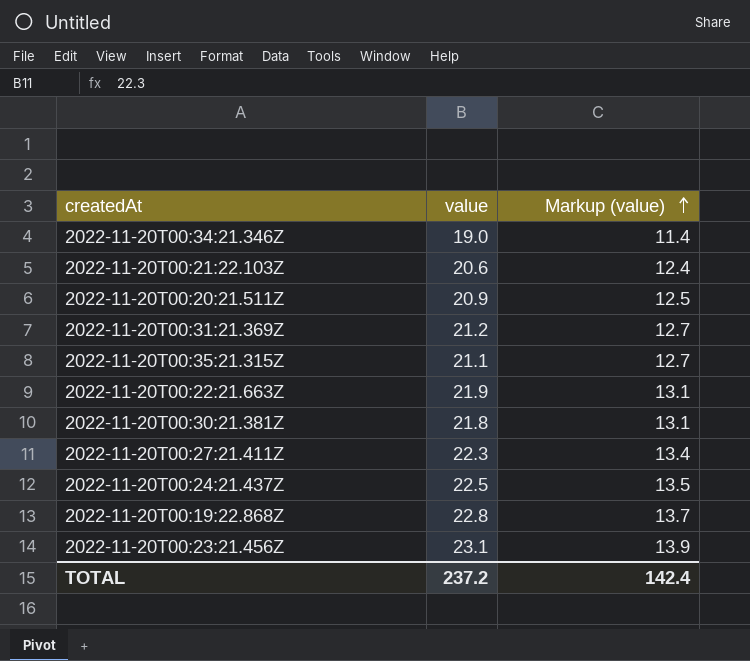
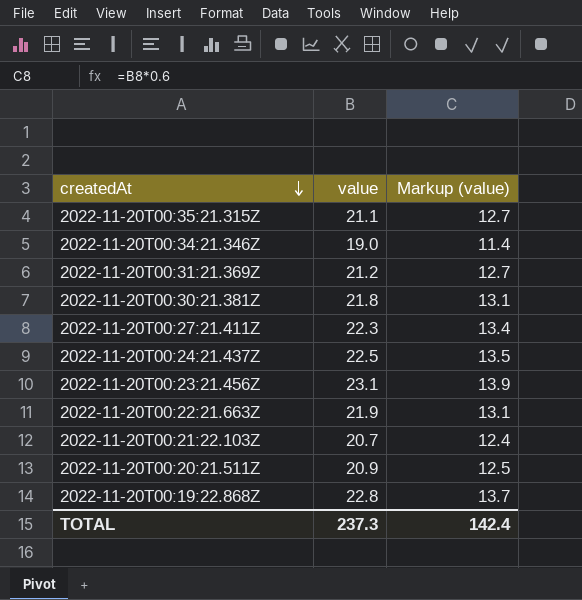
row order: Markup (value) ascending -> createdAt descending
2022-11-20T00:21:22.103Z | value: 20.6 -> 20.7
TOTAL | value: 237.2 -> 237.3

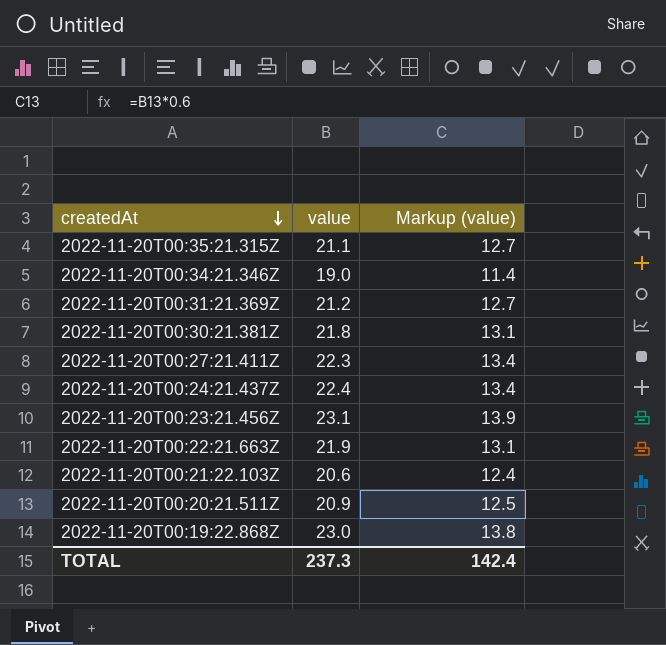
2022-11-20T00:24:21.437Z | value: 22.5 -> 22.4
2022-11-20T00:24:21.437Z | Markup (value): 13.5 -> 13.4
2022-11-20T00:21:22.103Z | value: 20.7 -> 20.6
2022-11-20T00:19:22.868Z | value: 22.8 -> 23.0
2022-11-20T00:19:22.868Z | Markup (value): 13.7 -> 13.8

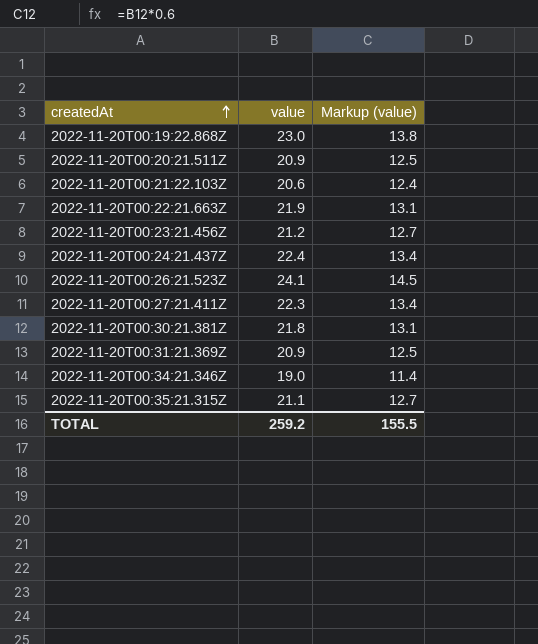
row order: createdAt descending -> createdAt ascending
2022-11-20T00:23:21.456Z | value: 23.1 -> 21.2
2022-11-20T00:23:21.456Z | Markup (value): 13.9 -> 12.7
row 2022-11-20T00:26:21.523Z: none -> 24.1 | 14.5
2022-11-20T00:31:21.369Z | value: 21.2 -> 20.9
2022-11-20T00:31:21.369Z | Markup (value): 12.7 -> 12.5
TOTAL | value: 237.3 -> 259.2
TOTAL | Markup (value): 142.4 -> 155.5

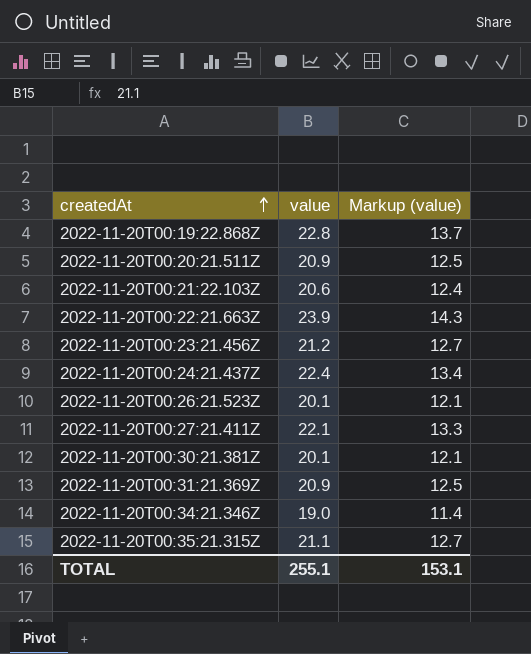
2022-11-20T00:19:22.868Z | value: 23.0 -> 22.8
2022-11-20T00:19:22.868Z | Markup (value): 13.8 -> 13.7
2022-11-20T00:22:21.663Z | value: 21.9 -> 23.9
2022-11-20T00:22:21.663Z | Markup (value): 13.1 -> 14.3
2022-11-20T00:26:21.523Z | value: 24.1 -> 20.1
2022-11-20T00:26:21.523Z | Markup (value): 14.5 -> 12.1
2022-11-20T00:27:21.411Z | value: 22.3 -> 22.1
2022-11-20T00:27:21.411Z | Markup (value): 13.4 -> 13.3
2022-11-20T00:30:21.381Z | value: 21.8 -> 20.1
2022-11-20T00:30:21.381Z | Markup (value): 13.1 -> 12.1
TOTAL | value: 259.2 -> 255.1
TOTAL | Markup (value): 155.5 -> 153.1

